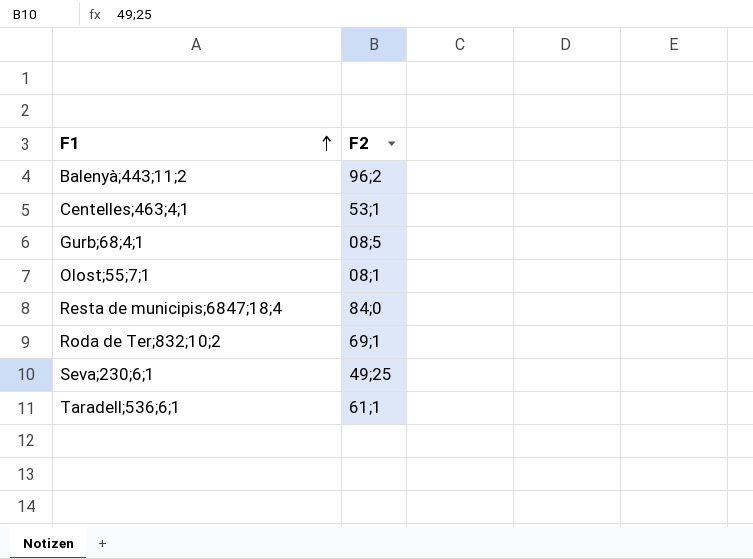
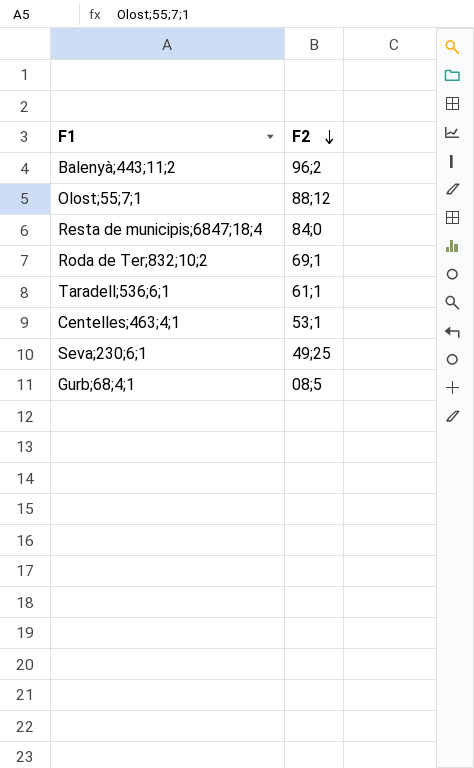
row order: F1 ascending -> F2 descending
Olost;55;7;1 | F2: 08;1 -> 88;12

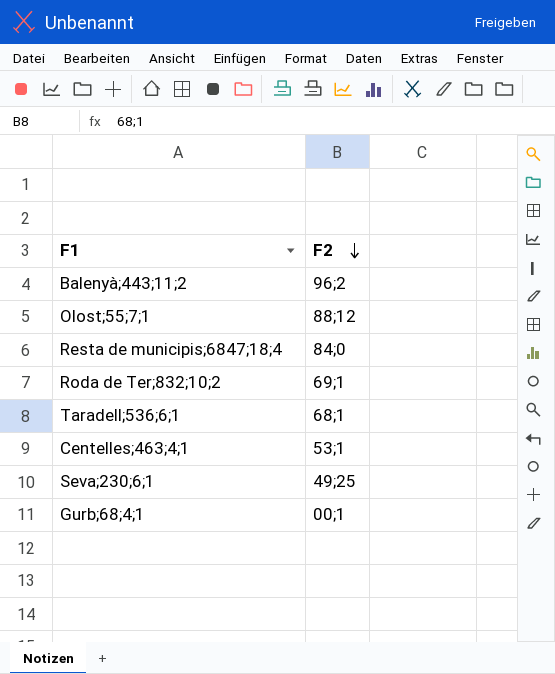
Taradell;536;6;1 | F2: 61;1 -> 68;1
Gurb;68;4;1 | F2: 08;5 -> 00;1

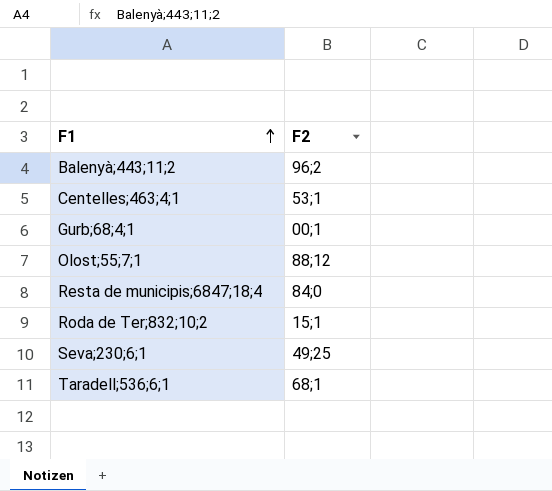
row order: F2 descending -> F1 ascending
Roda de Ter;832;10;2 | F2: 69;1 -> 15;1

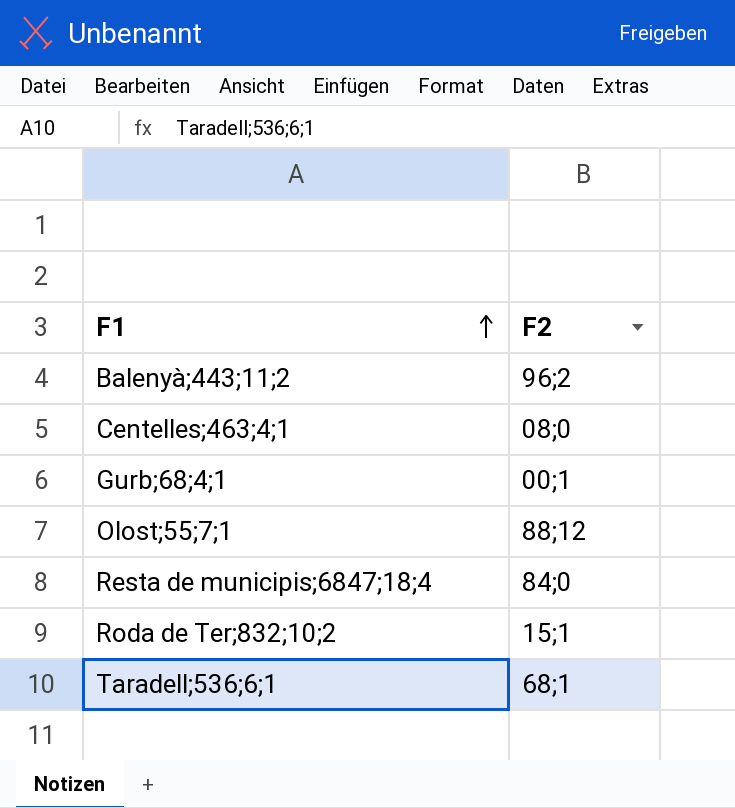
row Seva;230;6;1: 49;25 -> none
Centelles;463;4;1 | F2: 53;1 -> 08;0

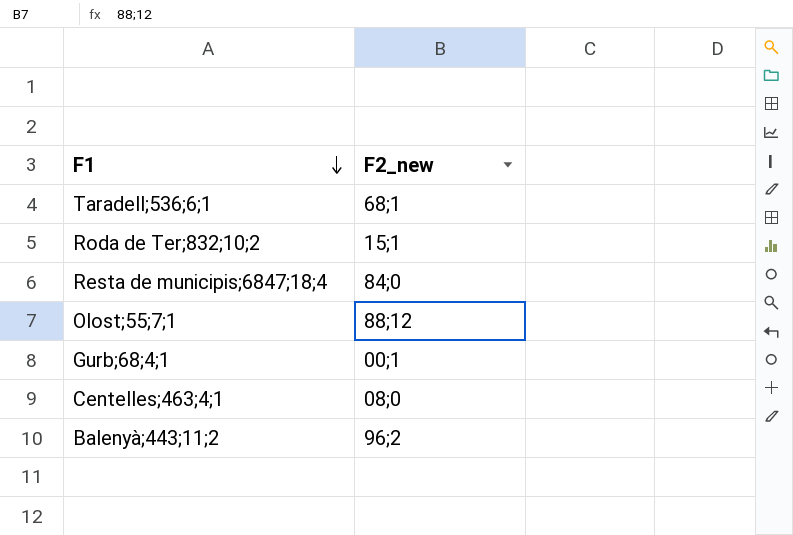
row order: F1 ascending -> F1 descending
column name: F2 -> F2_new

